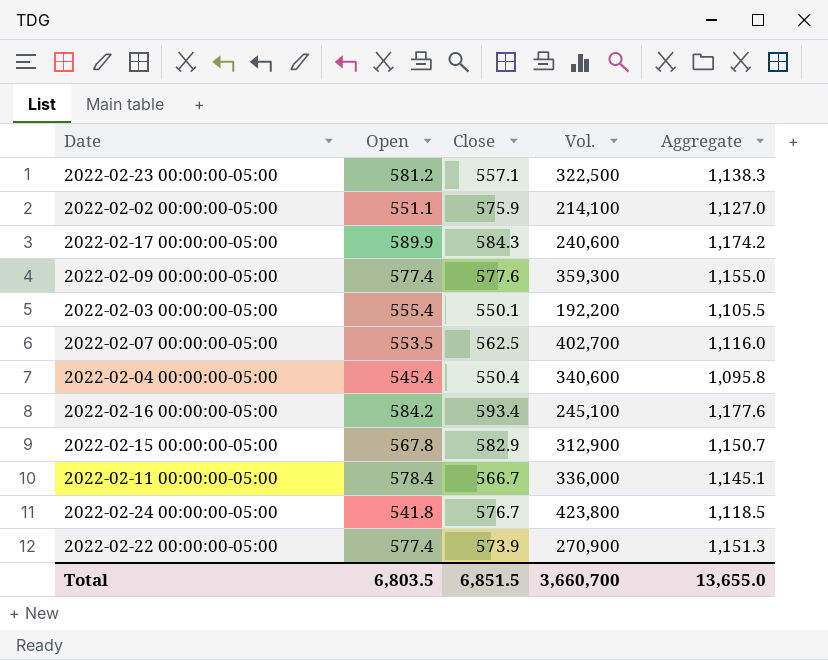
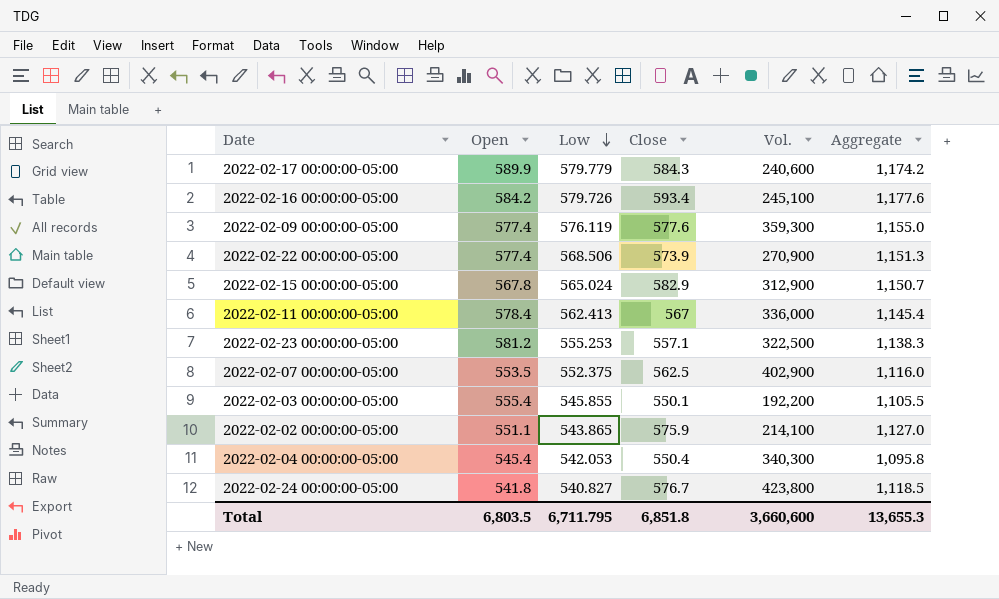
row order: none -> Low descending
column Low | position: none -> 3
2022-02-11 00:00:00-05:00 | Close: 566.7 -> 567
2022-02-11 00:00:00-05:00 | Aggregate: 1,145.1 -> 1,145.4
2022-02-07 00:00:00-05:00 | Vol.: 402,700 -> 402,900
2022-02-04 00:00:00-05:00 | Vol.: 340,600 -> 340,300
Total | Close: 6,851.5 -> 6,851.8
Total | Vol.: 3,660,700 -> 3,660,600
Total | Aggregate: 13,655.0 -> 13,655.3

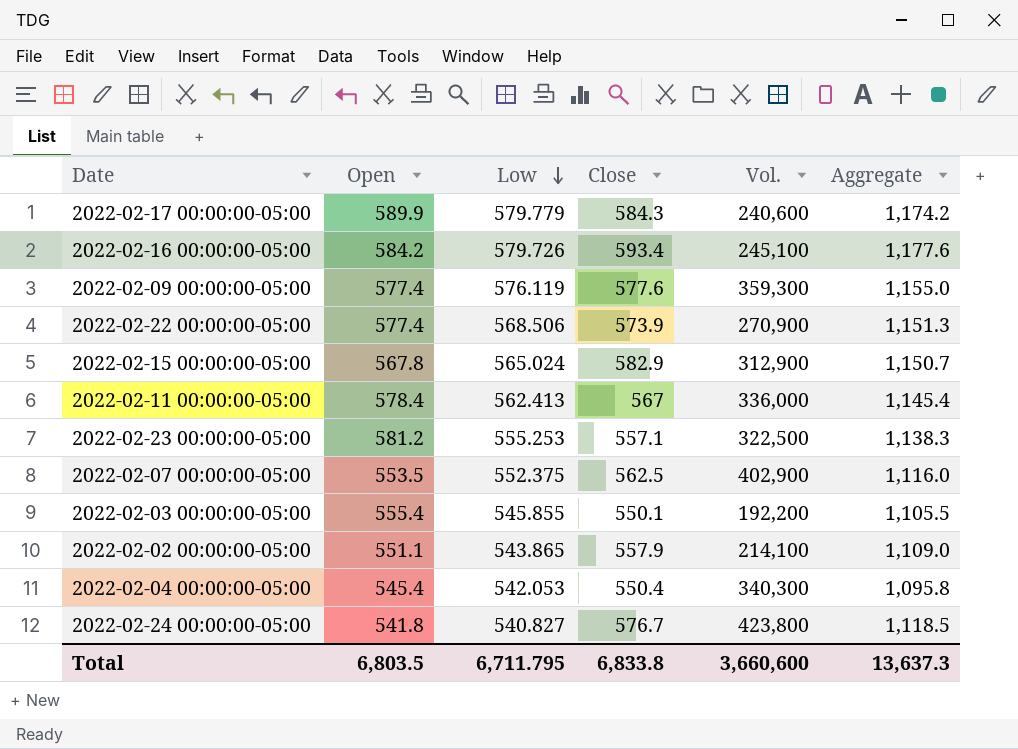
2022-02-02 00:00:00-05:00 | Close: 575.9 -> 557.9
2022-02-02 00:00:00-05:00 | Aggregate: 1,127.0 -> 1,109.0
Total | Close: 6,851.8 -> 6,833.8
Total | Aggregate: 13,655.3 -> 13,637.3

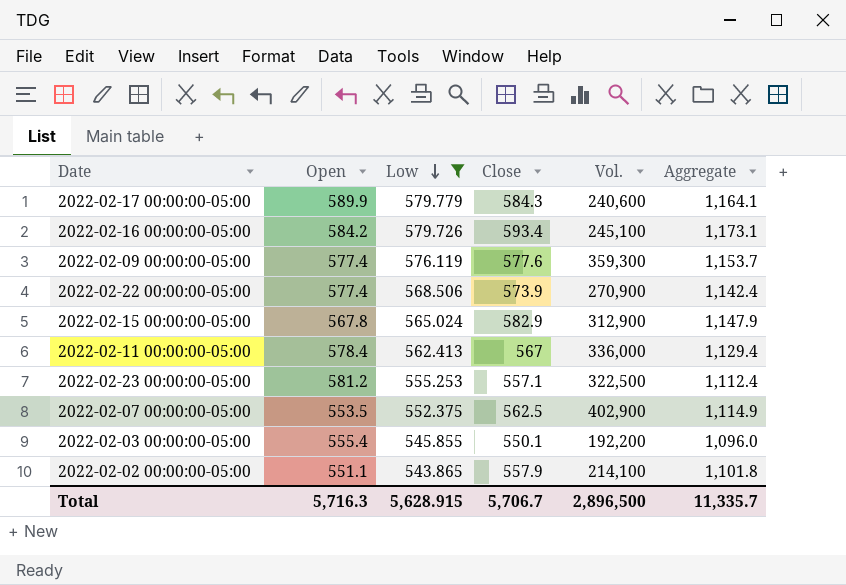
filter: none -> Low >= 543.865
column Aggregate | formula: [Open] + [Close] -> [Low] + [Close]
Total | Open: 6,803.5 -> 5,716.3
Total | Low: 6,711.795 -> 5,628.915
Total | Close: 6,833.8 -> 5,706.7
Total | Vol.: 3,660,600 -> 2,896,500
Total | Aggregate: 13,637.3 -> 11,335.7

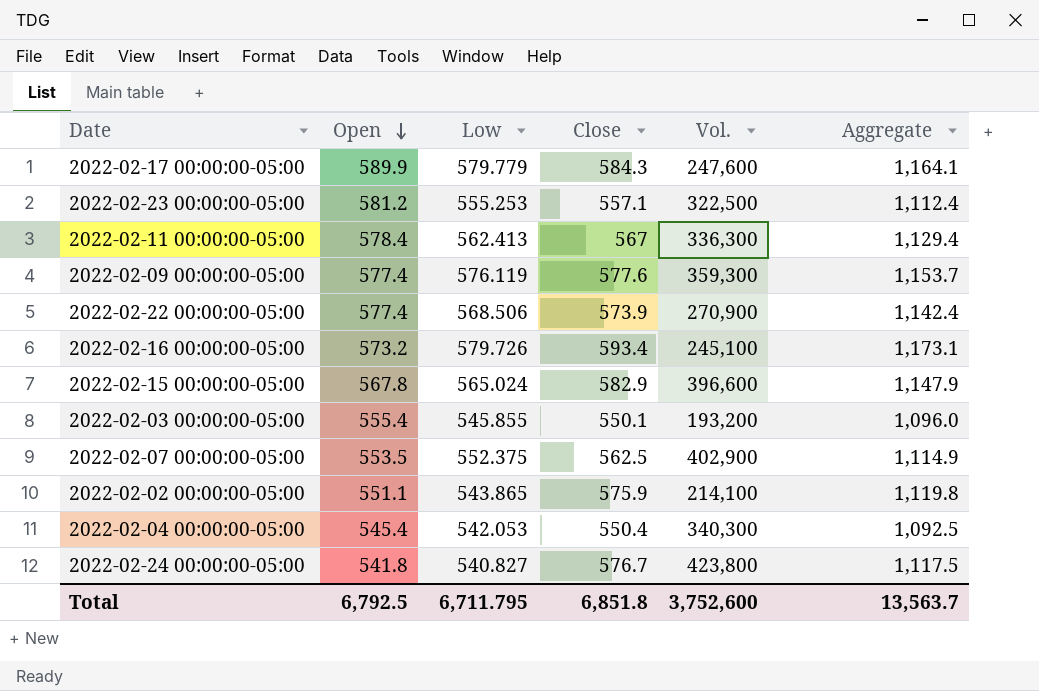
filter: Low >= 543.865 -> none
row order: Low descending -> Open descending
2022-02-17 00:00:00-05:00 | Vol.: 240,600 -> 247,600
2022-02-11 00:00:00-05:00 | Vol.: 336,000 -> 336,300
2022-02-16 00:00:00-05:00 | Open: 584.2 -> 573.2
2022-02-15 00:00:00-05:00 | Vol.: 312,900 -> 396,600
2022-02-03 00:00:00-05:00 | Vol.: 192,200 -> 193,200
2022-02-02 00:00:00-05:00 | Close: 557.9 -> 575.9
2022-02-02 00:00:00-05:00 | Aggregate: 1,101.8 -> 1,119.8
Total | Open: 5,716.3 -> 6,792.5
Total | Low: 5,628.915 -> 6,711.795
Total | Close: 5,706.7 -> 6,851.8
Total | Vol.: 2,896,500 -> 3,752,600
Total | Aggregate: 11,335.7 -> 13,563.7

